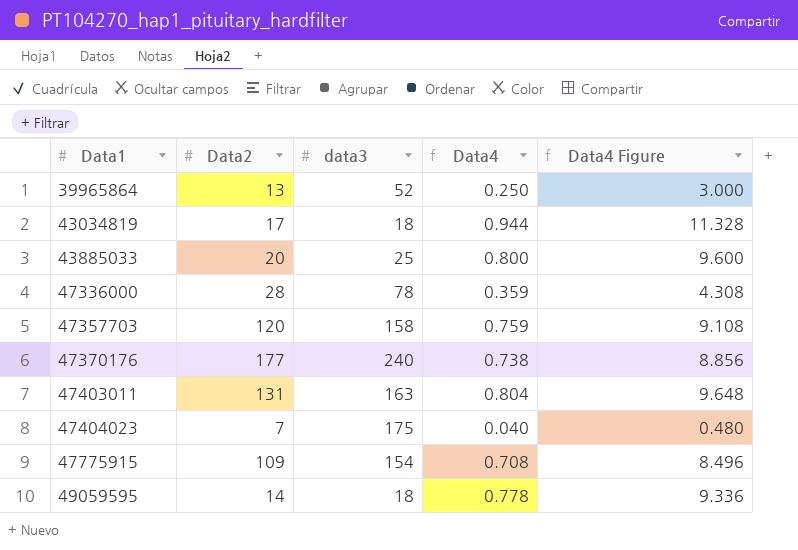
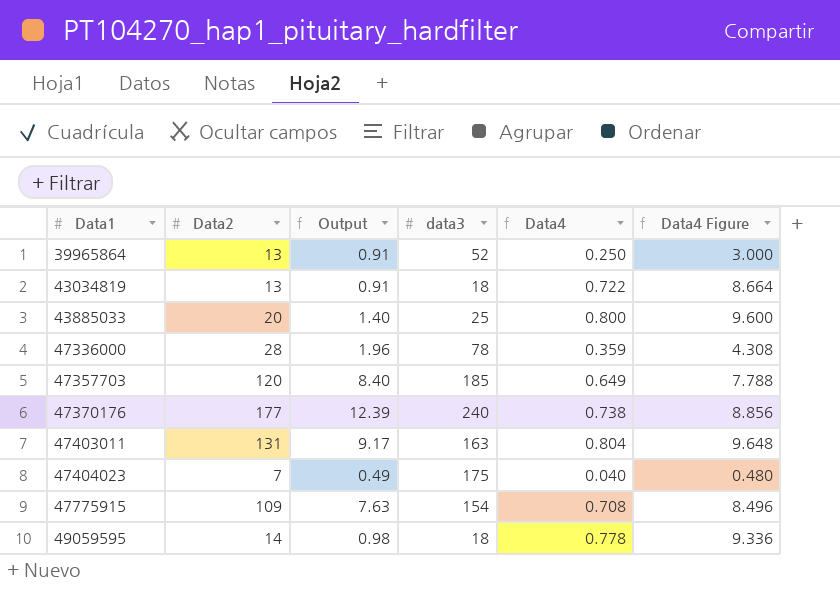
column Output | formula: none -> [Data2] * 0.07
43034819 | Data2: 17 -> 13
43034819 | Data4: 0.944 -> 0.722
43034819 | Data4 Figure: 11.328 -> 8.664
47357703 | data3: 158 -> 185
47357703 | Data4: 0.759 -> 0.649
47357703 | Data4 Figure: 9.108 -> 7.788

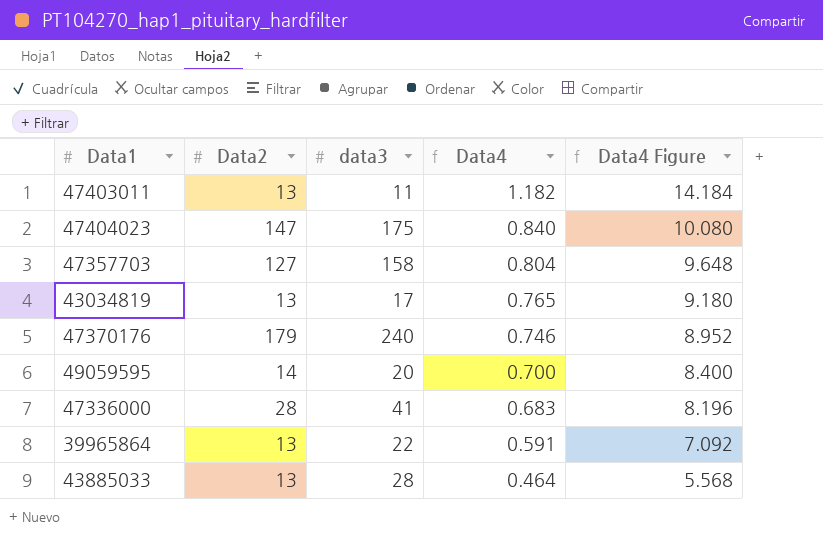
row order: Data1 ascending -> Data4 descending
column Output | formula: [Data2] * 0.07 -> none
row 47775915: 109 | 7.63 | 154 | 0.708 | 8.496 -> none
47403011 | Data2: 131 -> 13
47403011 | data3: 163 -> 11
47403011 | Data4: 0.804 -> 1.182
47403011 | Data4 Figure: 9.648 -> 14.184
47404023 | Data2: 7 -> 147
47404023 | Data4: 0.040 -> 0.840
47404023 | Data4 Figure: 0.480 -> 10.080
47357703 | Data2: 120 -> 127
47357703 | data3: 185 -> 158
47357703 | Data4: 0.649 -> 0.804
47357703 | Data4 Figure: 7.788 -> 9.648
43034819 | data3: 18 -> 17
43034819 | Data4: 0.722 -> 0.765
43034819 | Data4 Figure: 8.664 -> 9.180
47370176 | Data2: 177 -> 179
47370176 | Data4: 0.738 -> 0.746
47370176 | Data4 Figure: 8.856 -> 8.952
49059595 | data3: 18 -> 20
49059595 | Data4: 0.778 -> 0.700
49059595 | Data4 Figure: 9.336 -> 8.400
47336000 | data3: 78 -> 41
47336000 | Data4: 0.359 -> 0.683
47336000 | Data4 Figure: 4.308 -> 8.196
39965864 | data3: 52 -> 22
39965864 | Data4: 0.250 -> 0.591
39965864 | Data4 Figure: 3.000 -> 7.092
43885033 | Data2: 20 -> 13
43885033 | data3: 25 -> 28
43885033 | Data4: 0.800 -> 0.464
43885033 | Data4 Figure: 9.600 -> 5.568

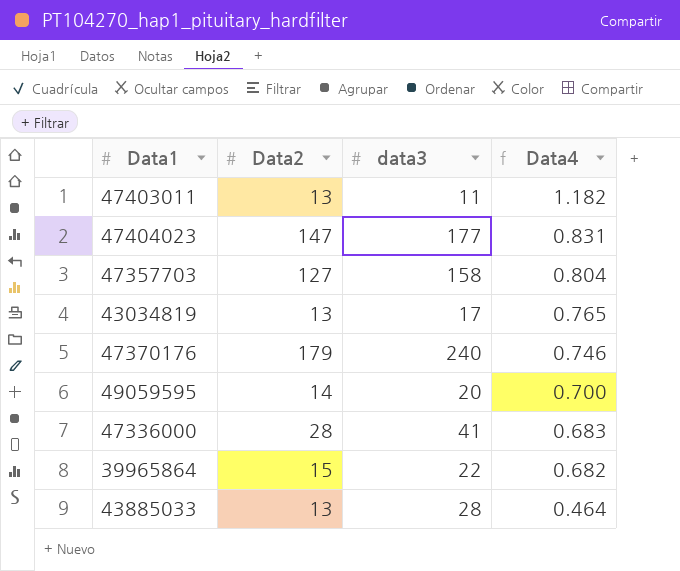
column Data4 Figure | formula: [Data4] * 12 -> none
47404023 | data3: 175 -> 177
47404023 | Data4: 0.840 -> 0.831
39965864 | Data2: 13 -> 15
39965864 | Data4: 0.591 -> 0.682

